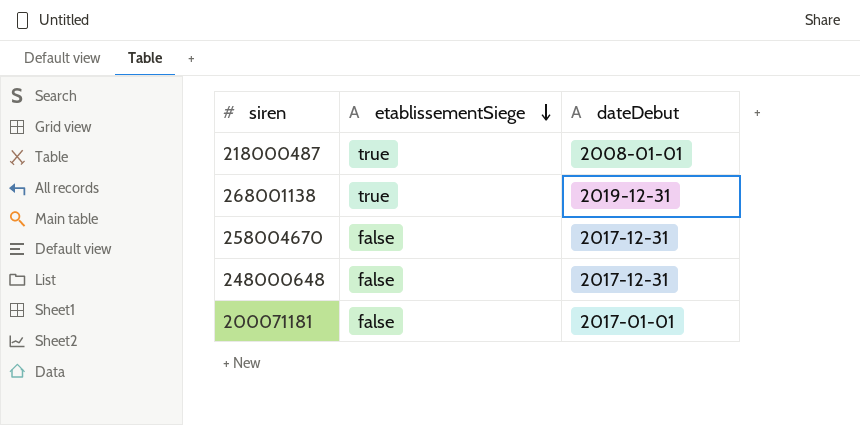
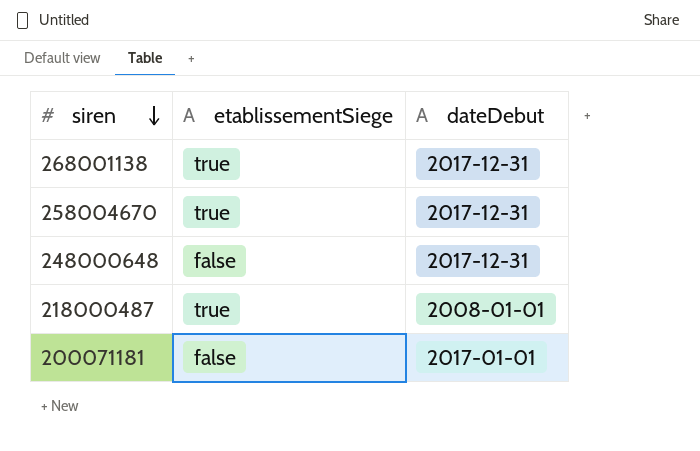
row order: etablissementSiege descending -> siren descending
268001138 | dateDebut: 2019-12-31 -> 2017-12-31
258004670 | etablissementSiege: false -> true

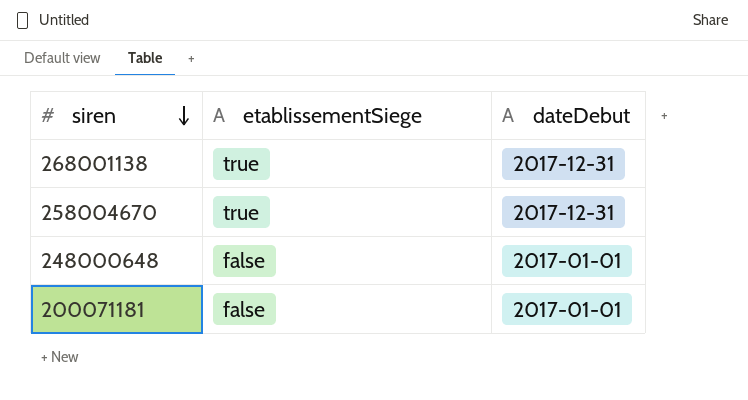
row 218000487: true | 2008-01-01 -> none
248000648 | dateDebut: 2017-12-31 -> 2017-01-01

